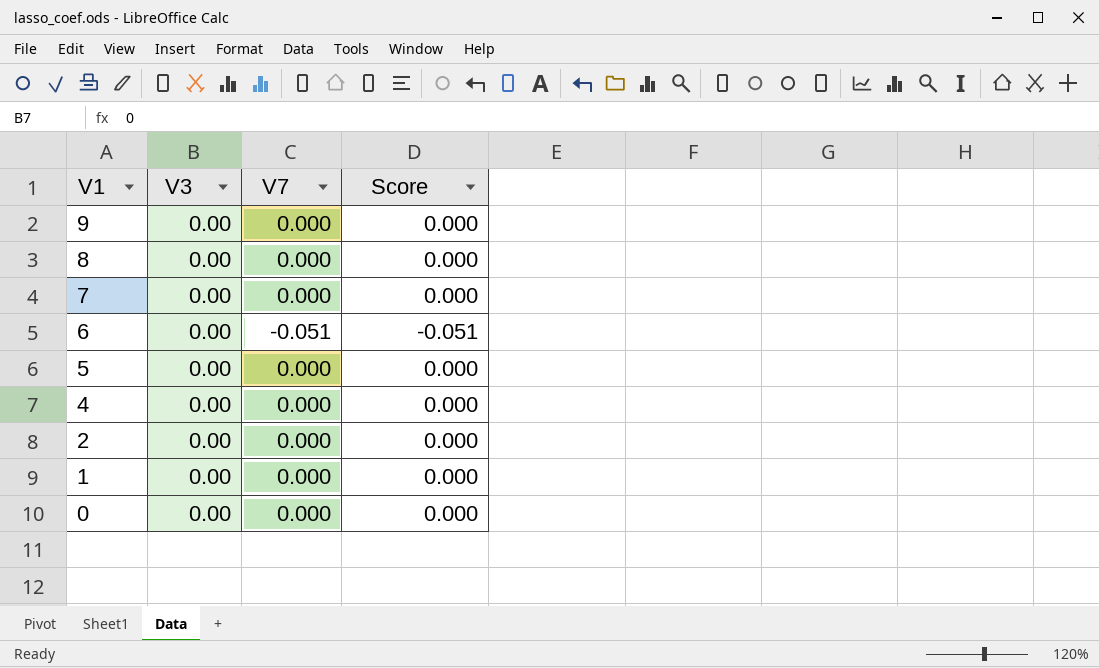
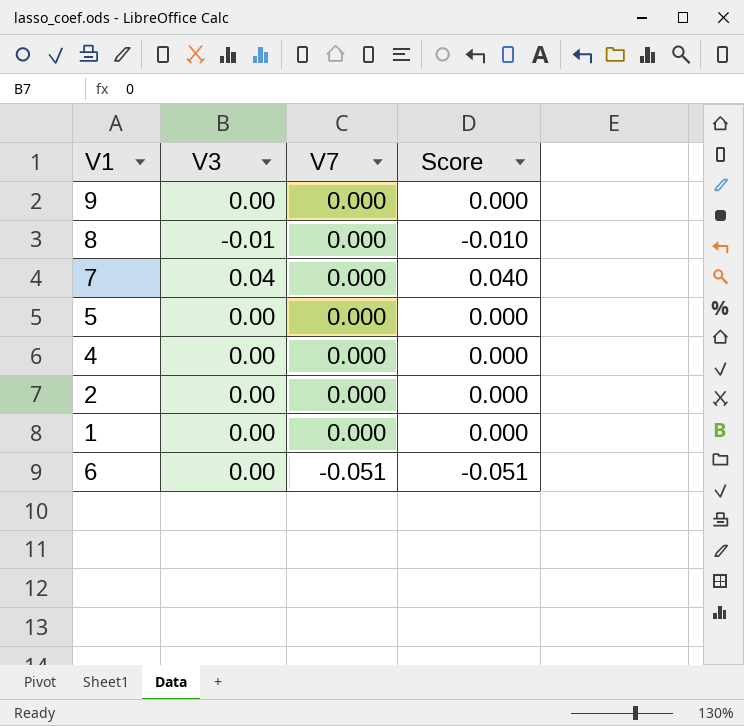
row order: V1 descending -> V7 descending
row 0: 0.00 | 0.000 | 0.000 -> none
8 | V3: 0.00 -> -0.01
8 | Score: 0.000 -> -0.010
7 | V3: 0.00 -> 0.04
7 | Score: 0.000 -> 0.040

